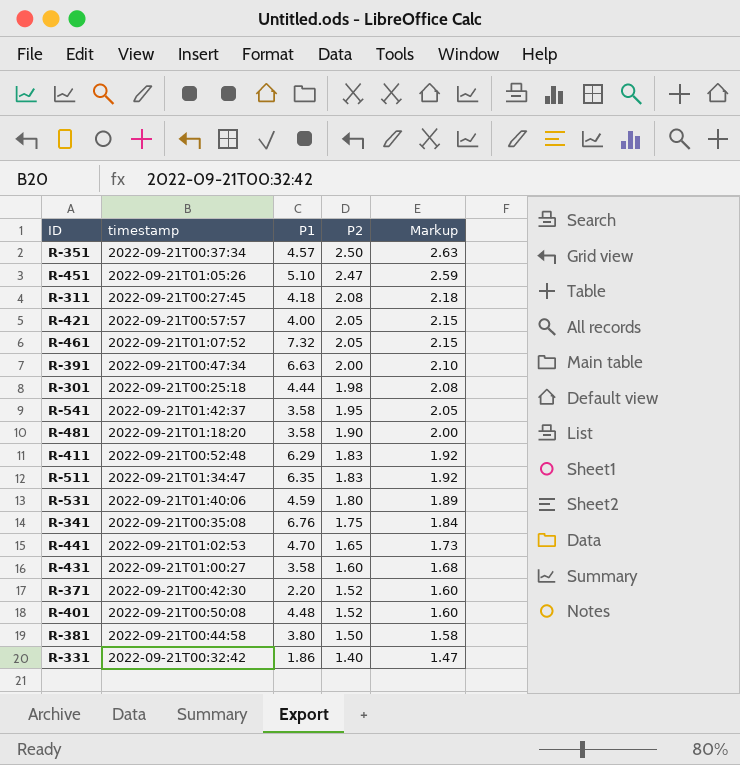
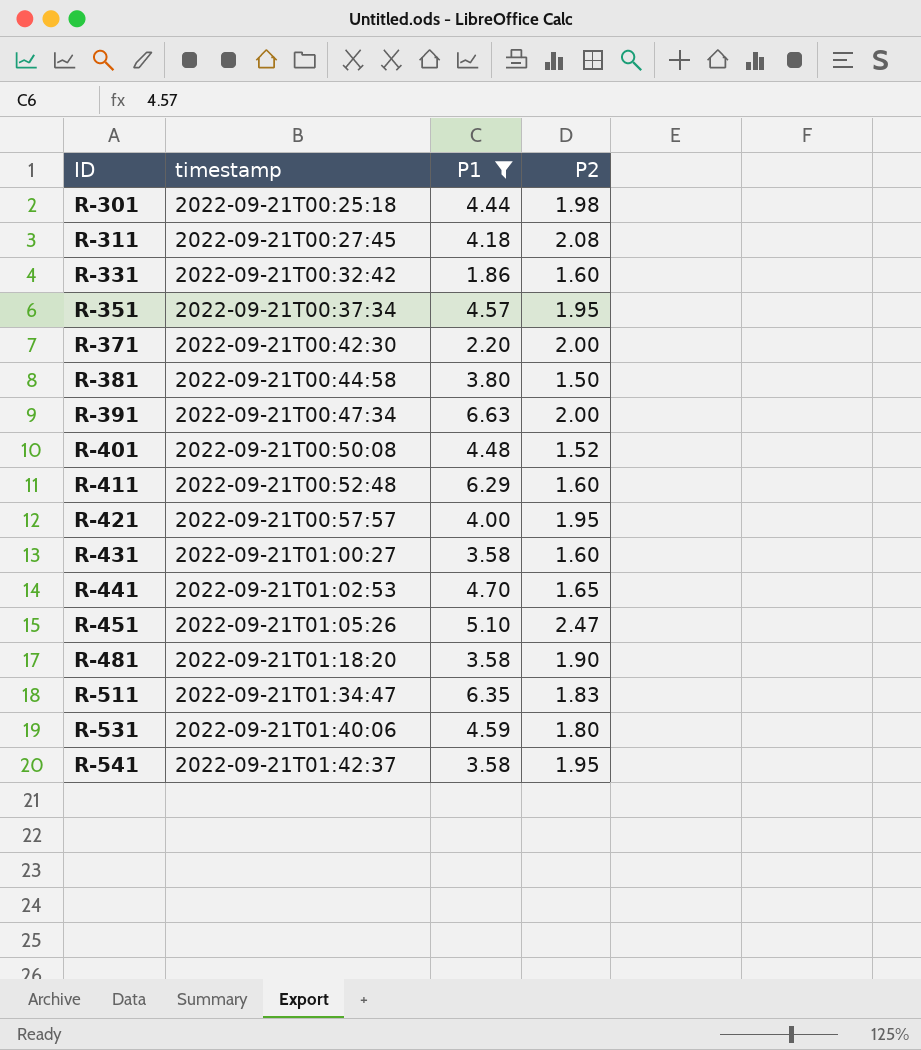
filter: none -> P1 <= 6.63
row order: P2 descending -> ID ascending
column Markup | formula: [P2] * 1.05 -> none
R-331 | P2: 1.40 -> 1.60
R-351 | P2: 2.50 -> 1.95
R-371 | P2: 1.52 -> 2.00
R-411 | P2: 1.83 -> 1.60
R-421 | P2: 2.05 -> 1.95

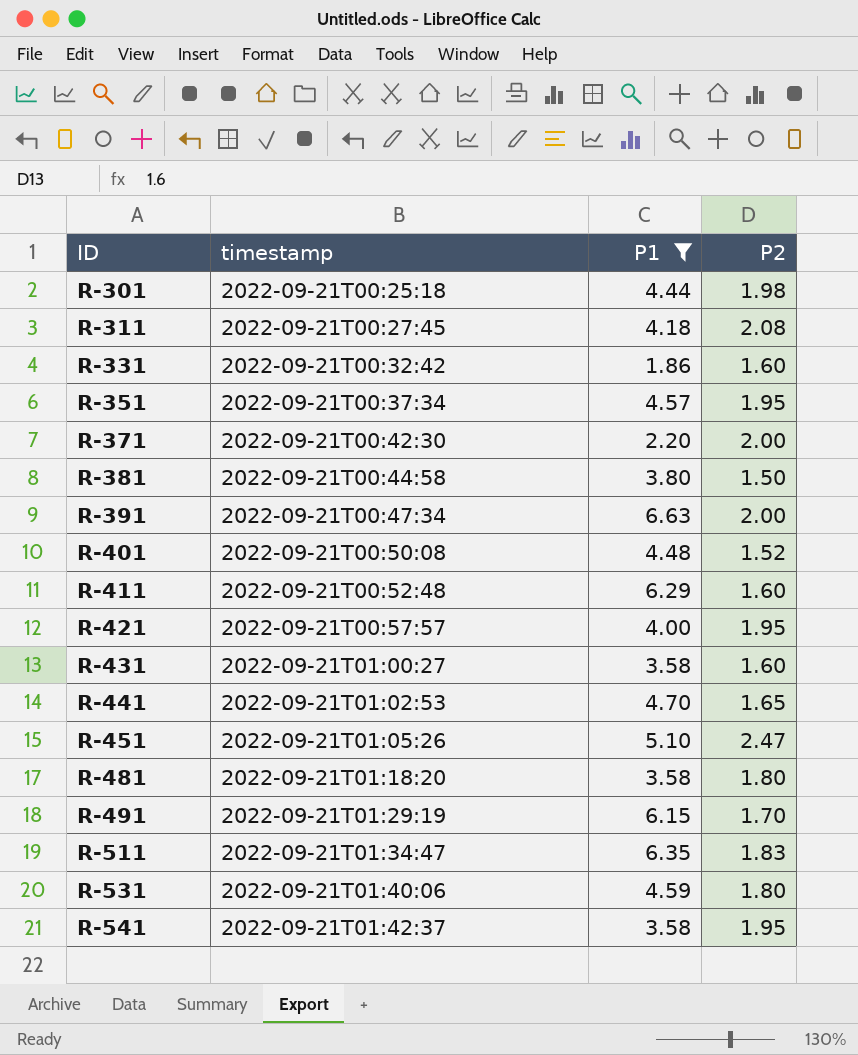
R-481 | P2: 1.90 -> 1.80
row R-491: none -> 2022-09-21T01:29:19 | 6.15 | 1.70

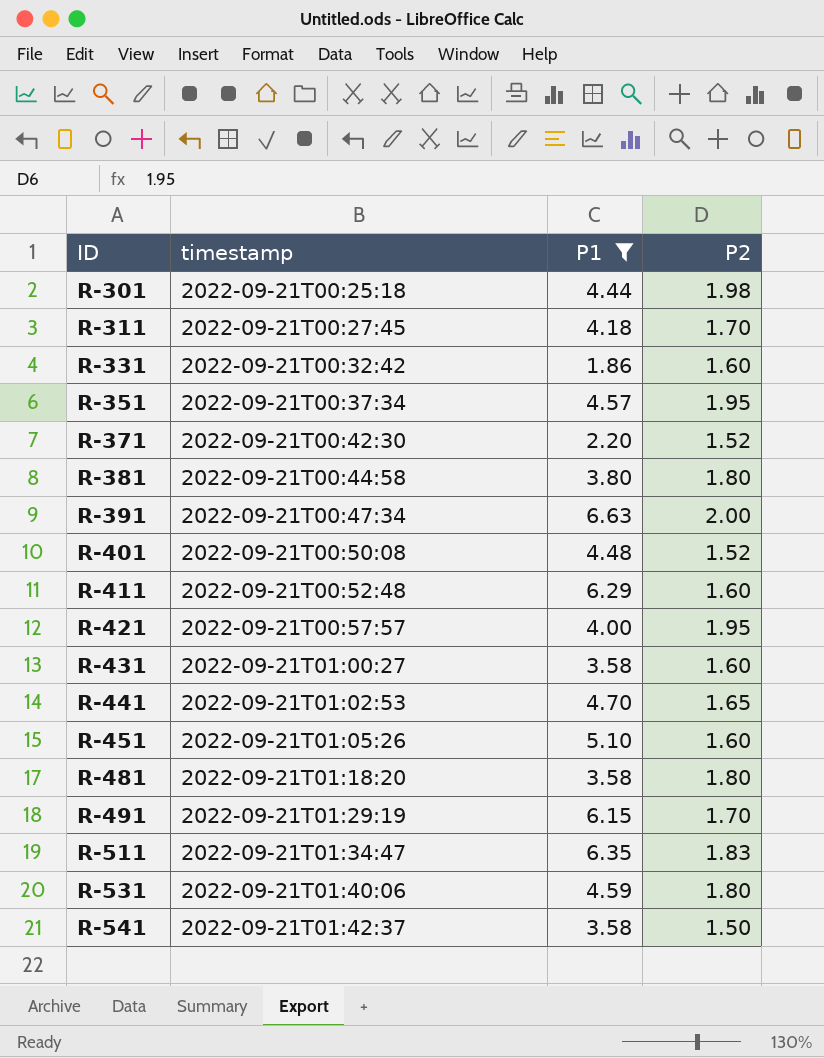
R-311 | P2: 2.08 -> 1.70
R-371 | P2: 2.00 -> 1.52
R-381 | P2: 1.50 -> 1.80
R-451 | P2: 2.47 -> 1.60
R-541 | P2: 1.95 -> 1.50

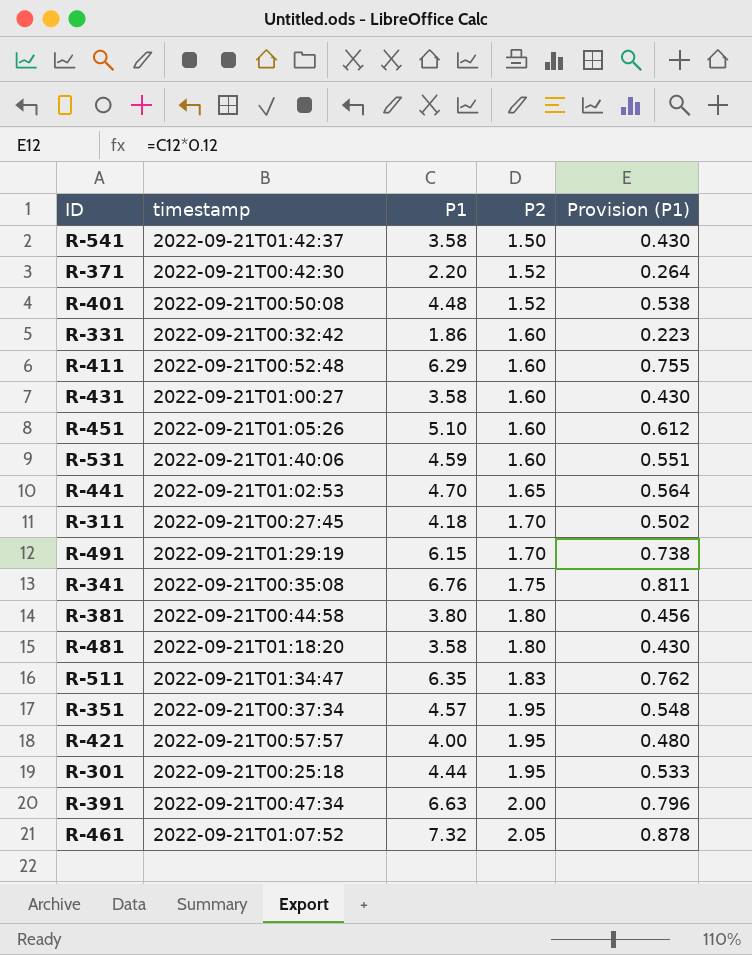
filter: P1 <= 6.63 -> none
row order: ID ascending -> P2 ascending
column Provision (P1) | formula: none -> [P1] * 0.12
R-531 | P2: 1.80 -> 1.60
R-301 | P2: 1.98 -> 1.95

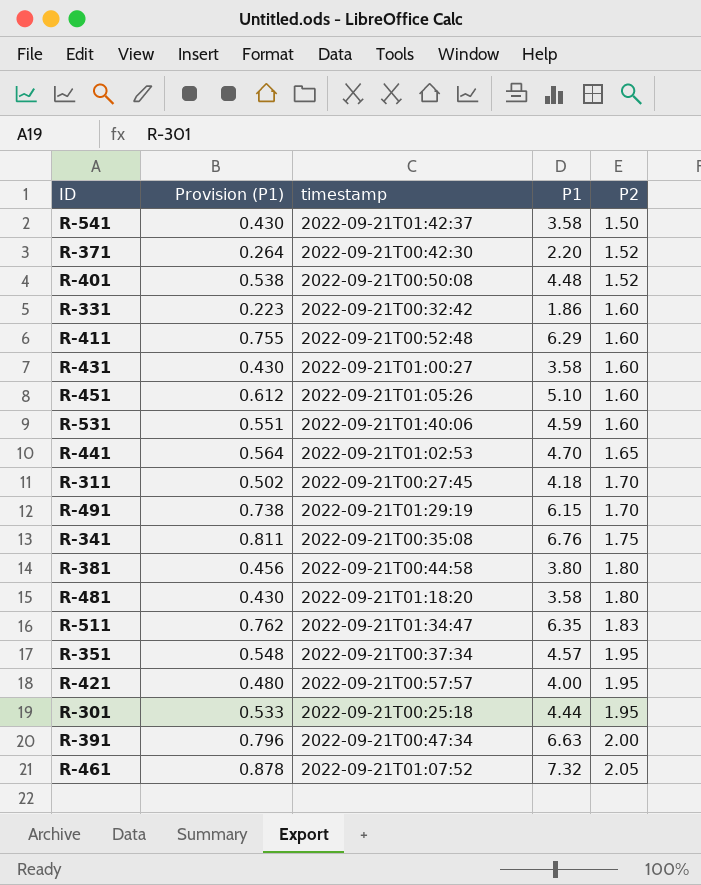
column Provision (P1) | position: 5 -> 2

